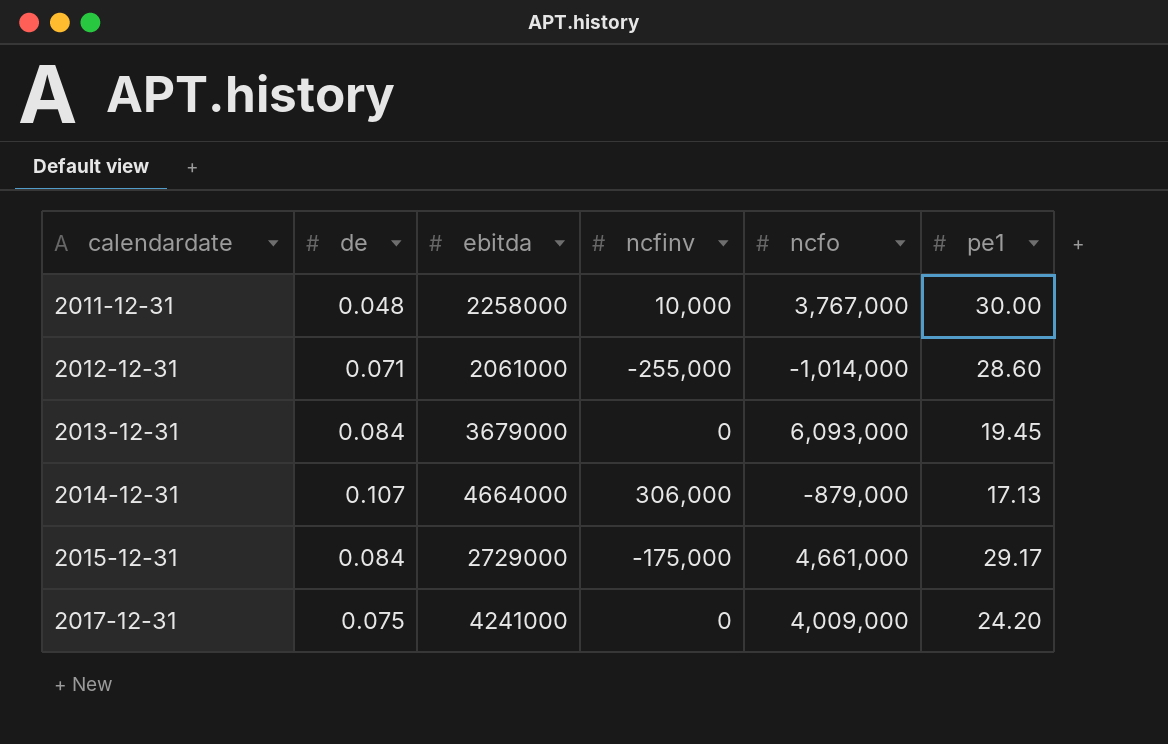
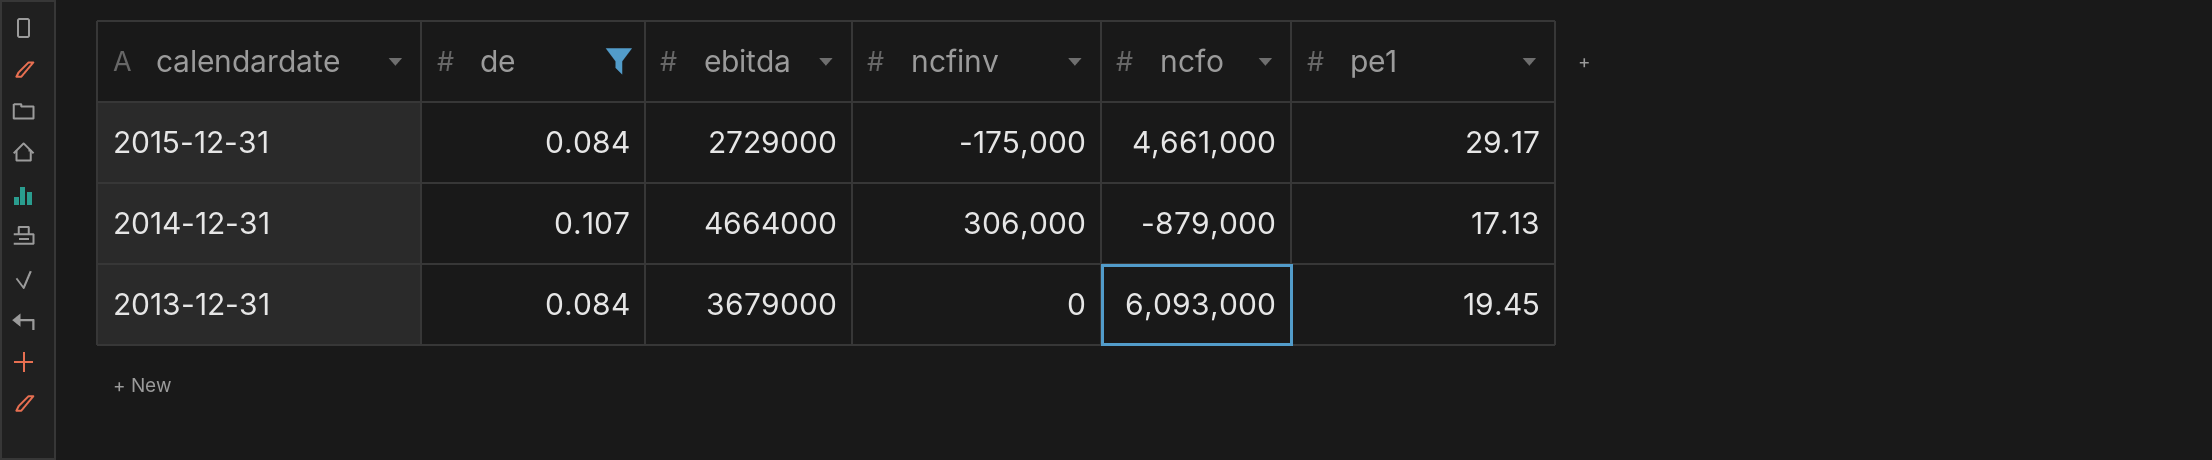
filter: none -> de >= 0.084
row order: calendardate ascending -> calendardate descending

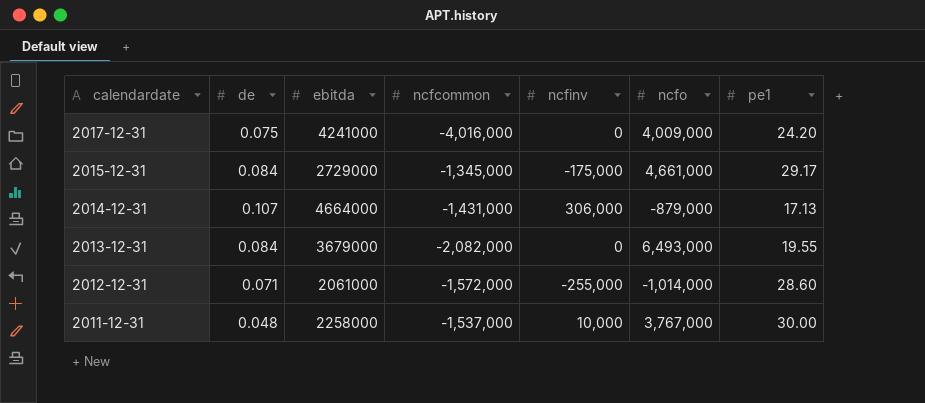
filter: de >= 0.084 -> none
column ncfcommon | position: none -> 4
2013-12-31 | ncfo: 6,093,000 -> 6,493,000
2013-12-31 | pe1: 19.45 -> 19.55

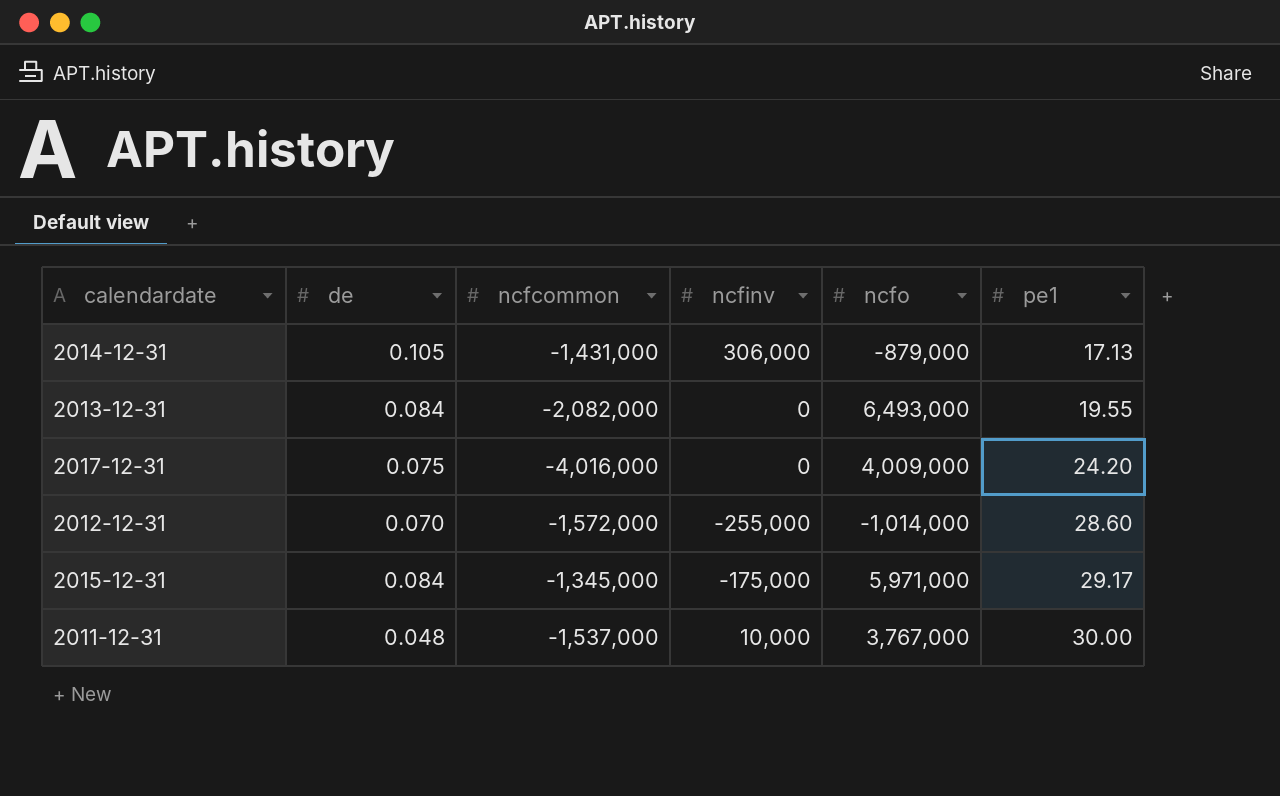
row order: calendardate descending -> pe1 ascending
column ebitda | position: 3 -> none
2014-12-31 | de: 0.107 -> 0.105
2012-12-31 | de: 0.071 -> 0.070
2015-12-31 | ncfo: 4,661,000 -> 5,971,000

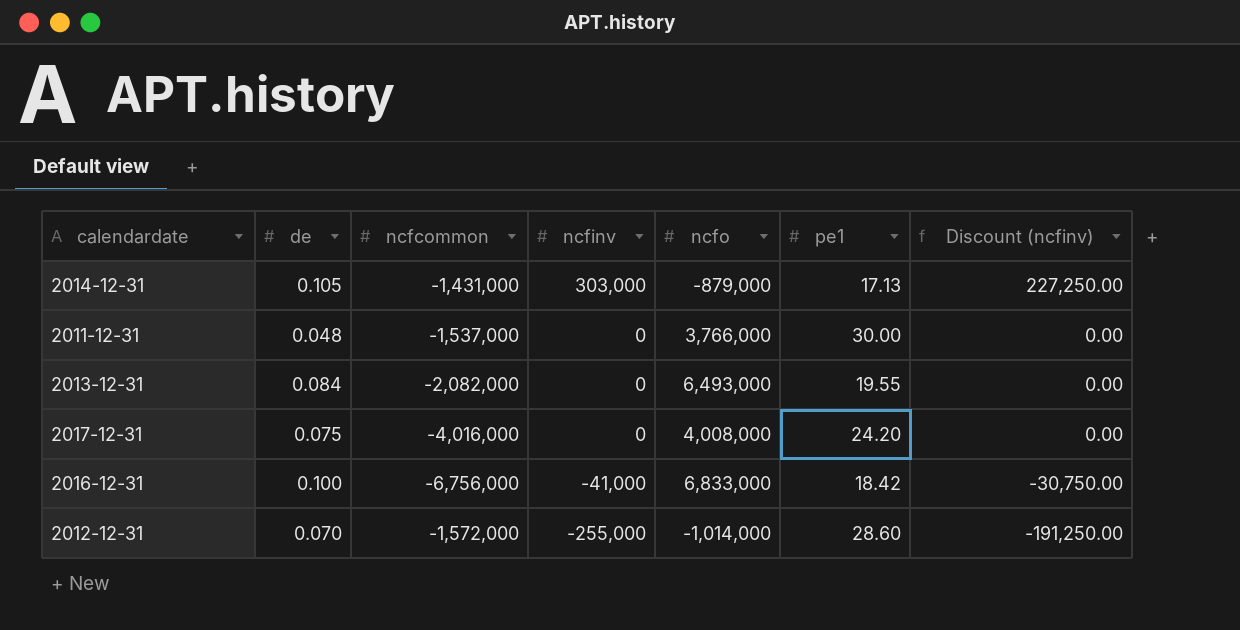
row order: pe1 ascending -> ncfinv descending
column Discount (ncfinv) | formula: none -> [ncfinv] * 0.75
row 2015-12-31: 0.084 | -1,345,000 | -175,000 | 5,971,000 | 29.17 -> none
2014-12-31 | ncfinv: 306,000 -> 303,000
2011-12-31 | ncfinv: 10,000 -> 0
2011-12-31 | ncfo: 3,767,000 -> 3,766,000
2017-12-31 | ncfo: 4,009,000 -> 4,008,000
row 2016-12-31: none -> 0.100 | -6,756,000 | -41,000 | 6,833,000 | 18.42 | -30,750.00

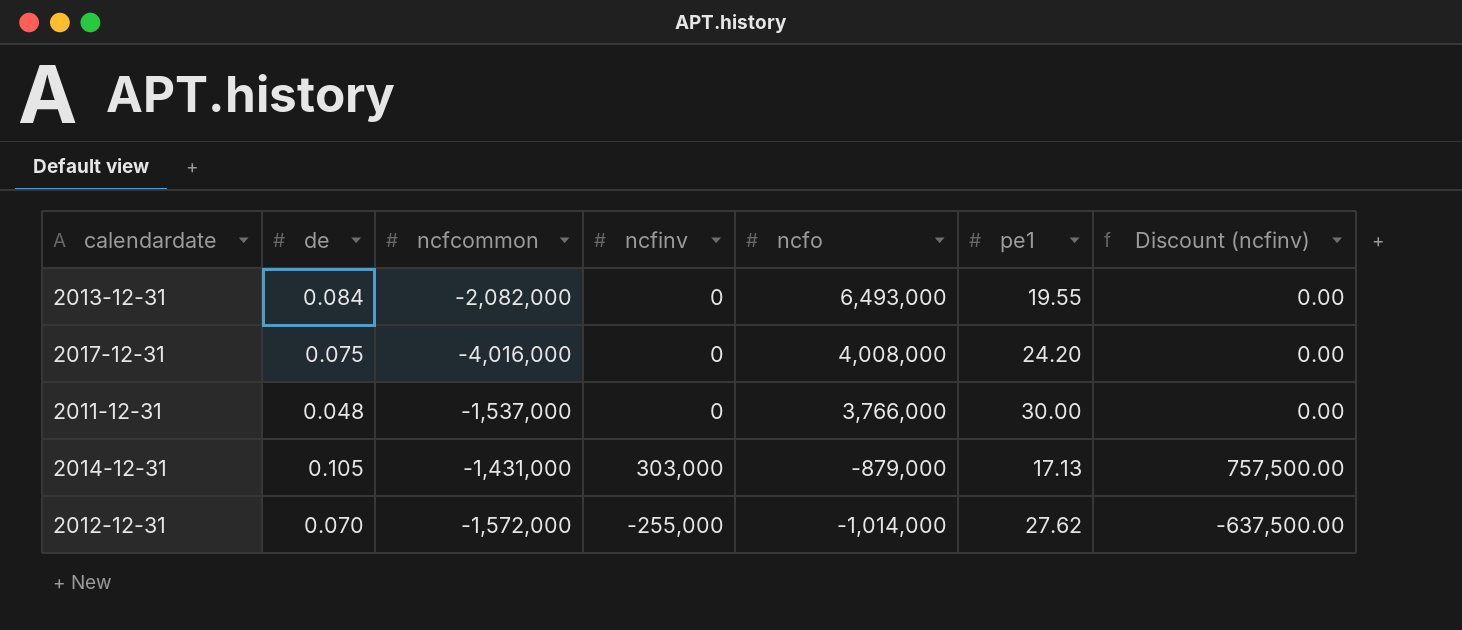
row order: ncfinv descending -> ncfo descending
column Discount (ncfinv) | formula: [ncfinv] * 0.75 -> [ncfinv] * 2.5
row 2016-12-31: 0.100 | -6,756,000 | -41,000 | 6,833,000 | 18.42 | -30,750.00 -> none
2012-12-31 | pe1: 28.60 -> 27.62

